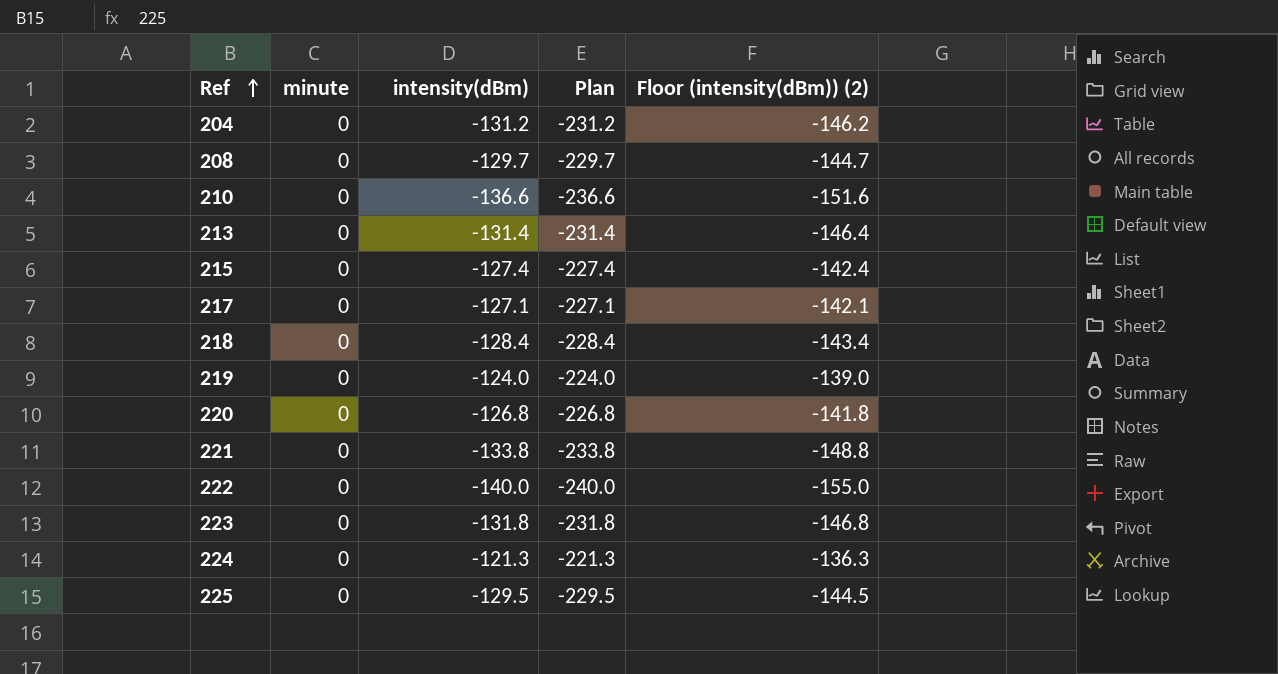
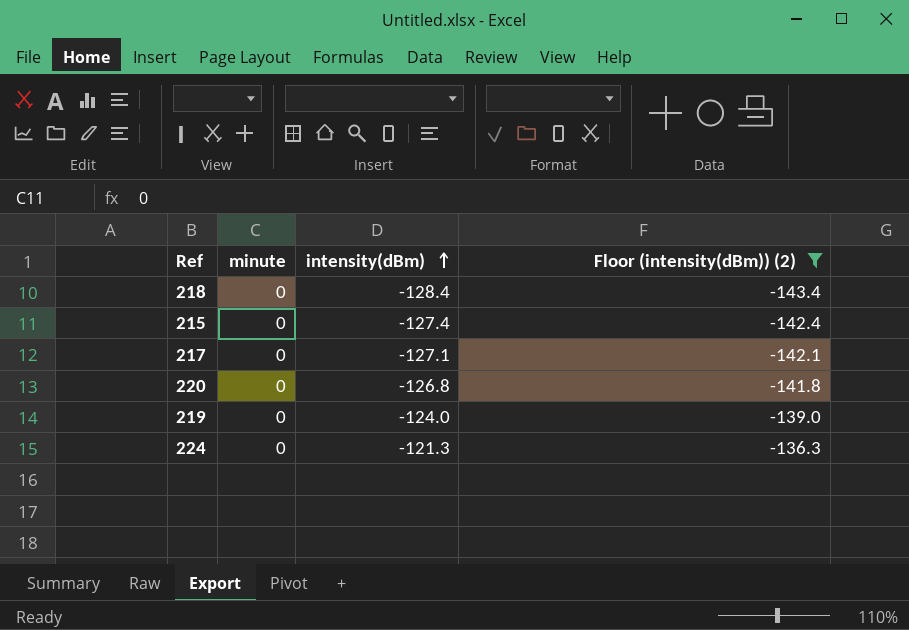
filter: none -> Floor (intensity(dBm)) (2) >= -143.4
row order: Ref ascending -> intensity(dBm) ascending
column Plan | formula: [intensity(dBm)] - 100 -> none

